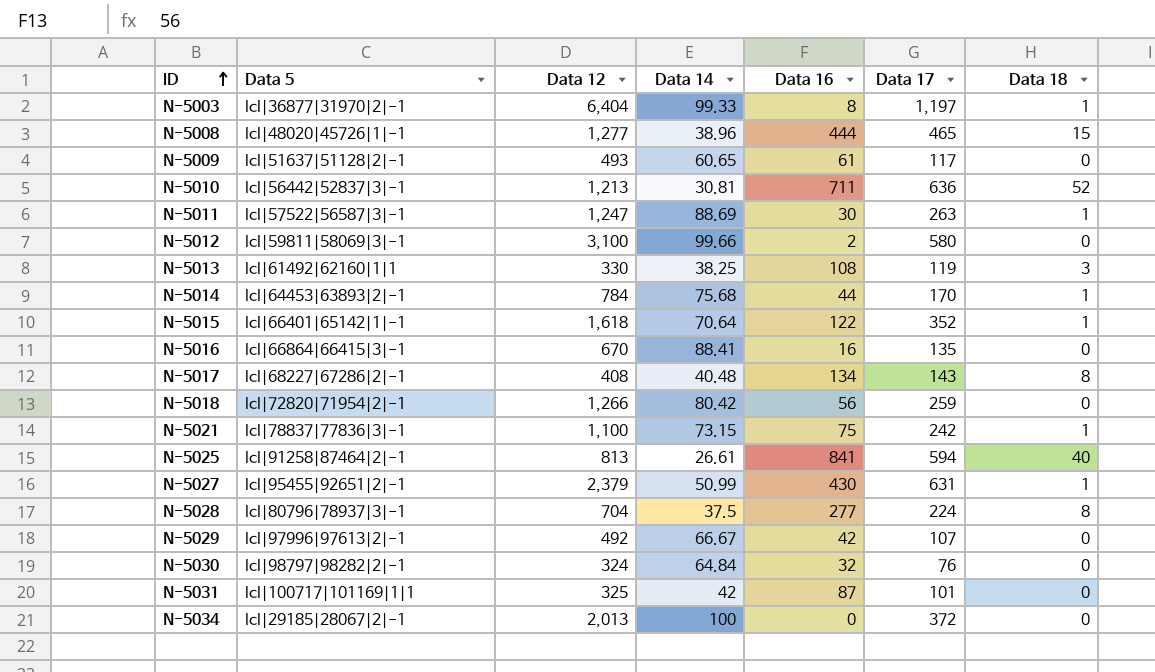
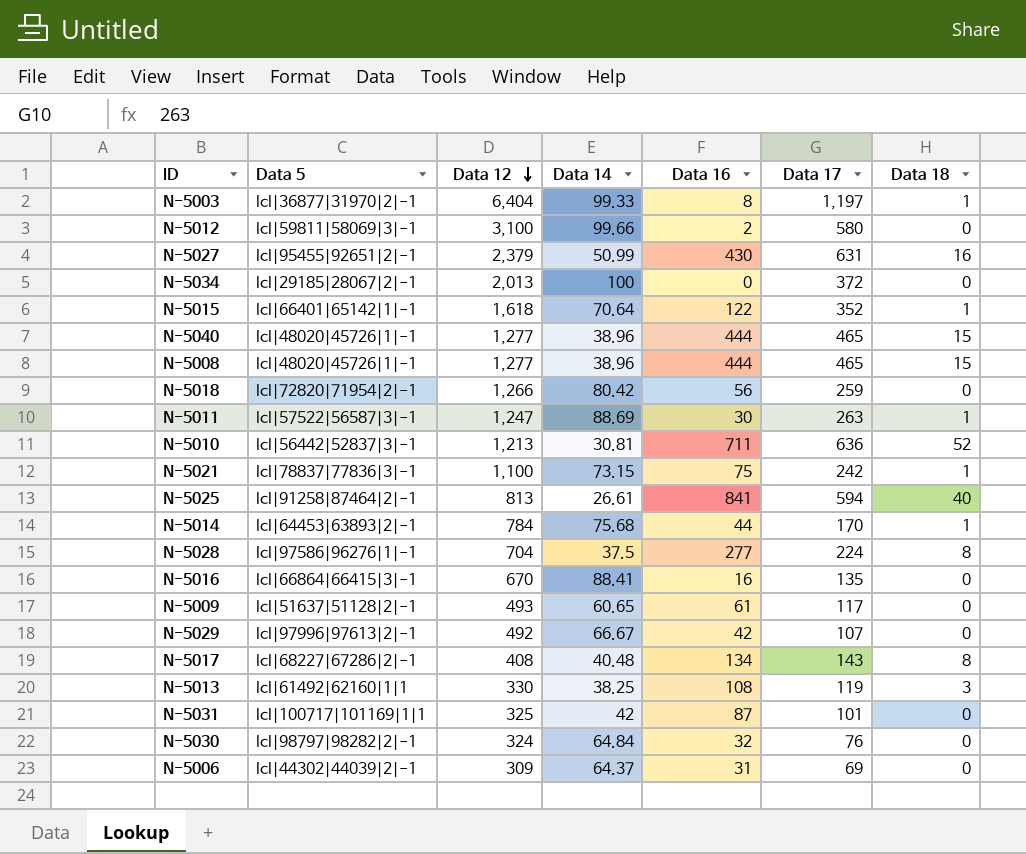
row order: ID ascending -> Data 12 descending
N-5027 | Data 18: 1 -> 16
row N-5040: none -> lcl|48020|45726|1|-1 | 1,277 | 38.96 | 444 | 465 | 15
N-5028 | Data 5: lcl|80796|78937|3|-1 -> lcl|97586|96276|1|-1
row N-5006: none -> lcl|44302|44039|2|-1 | 309 | 64.37 | 31 | 69 | 0

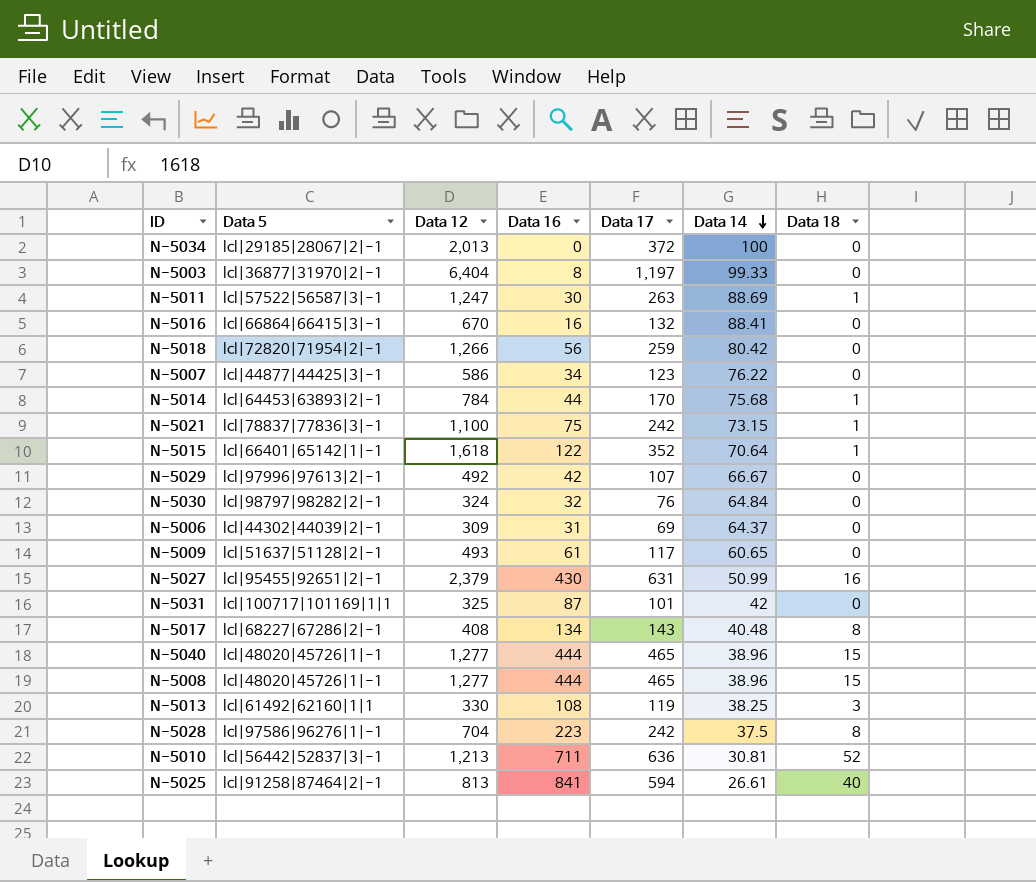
row order: Data 12 descending -> Data 14 descending
column Data 14 | position: 4 -> 6
row N-5012: lcl|59811|58069|3|-1 | 3,100 | 99.66 | 2 | 580 | 0 -> none
N-5003 | Data 18: 1 -> 0
N-5016 | Data 17: 135 -> 132
row N-5007: none -> lcl|44877|44425|3|-1 | 586 | 34 | 123 | 76.22 | 0
N-5028 | Data 16: 277 -> 223
N-5028 | Data 17: 224 -> 242

